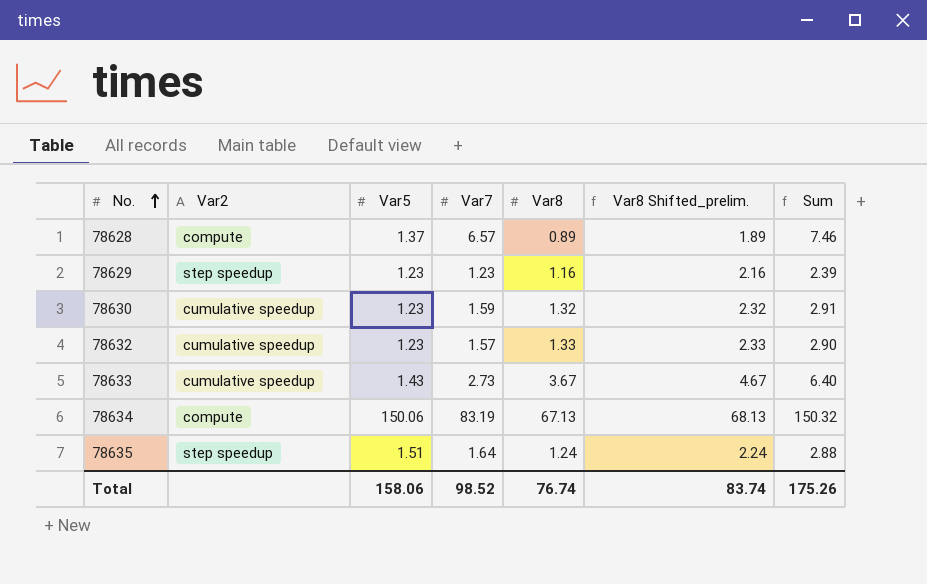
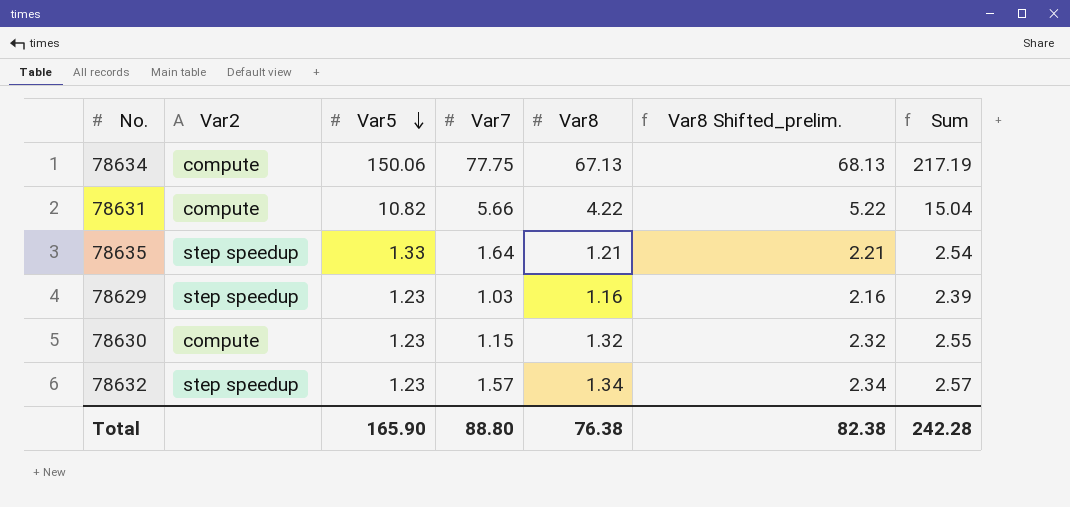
row order: No. ascending -> Var5 descending
column Sum | formula: [Var7] + [Var8] -> [Var5] + [Var8]
row 78628: compute | 1.37 | 6.57 | 0.89 | 1.89 | 7.46 -> none
row 78633: cumulative speedup | 1.43 | 2.73 | 3.67 | 4.67 | 6.40 -> none
78634 | Var7: 83.19 -> 77.75
row 78631: none -> compute | 10.82 | 5.66 | 4.22 | 5.22 | 15.04
78635 | Var5: 1.51 -> 1.33
78635 | Var8: 1.24 -> 1.21
78635 | Var8 Shifted_prelim.: 2.24 -> 2.21
78629 | Var7: 1.23 -> 1.03
78630 | Var2: cumulative speedup -> compute
78630 | Var7: 1.59 -> 1.15
78632 | Var2: cumulative speedup -> step speedup
78632 | Var8: 1.33 -> 1.34
78632 | Var8 Shifted_prelim.: 2.33 -> 2.34
Total | Var5: 158.06 -> 165.90
Total | Var7: 98.52 -> 88.80
Total | Var8: 76.74 -> 76.38
Total | Var8 Shifted_prelim.: 83.74 -> 82.38
Total | Sum: 175.26 -> 242.28

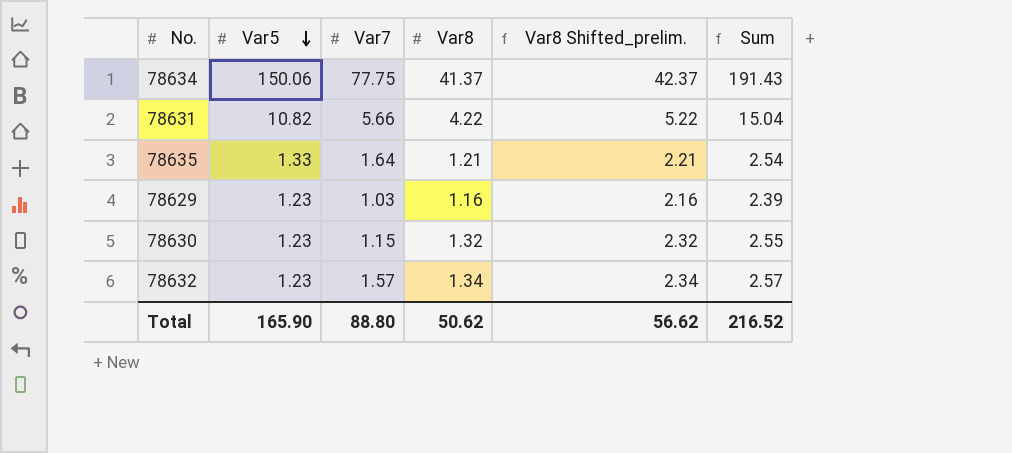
column Var2 | position: 2 -> none
78634 | Var8: 67.13 -> 41.37
78634 | Var8 Shifted_prelim.: 68.13 -> 42.37
78634 | Sum: 217.19 -> 191.43
Total | Var8: 76.38 -> 50.62
Total | Var8 Shifted_prelim.: 82.38 -> 56.62
Total | Sum: 242.28 -> 216.52

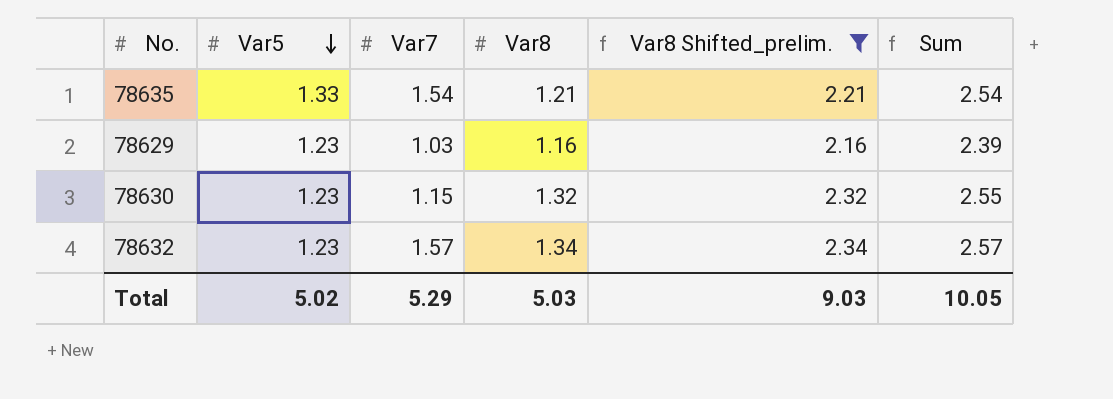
filter: none -> Var8 Shifted_prelim. <= 2.34
78635 | Var7: 1.64 -> 1.54
Total | Var5: 165.90 -> 5.02
Total | Var7: 88.80 -> 5.29
Total | Var8: 50.62 -> 5.03
Total | Var8 Shifted_prelim.: 56.62 -> 9.03
Total | Sum: 216.52 -> 10.05

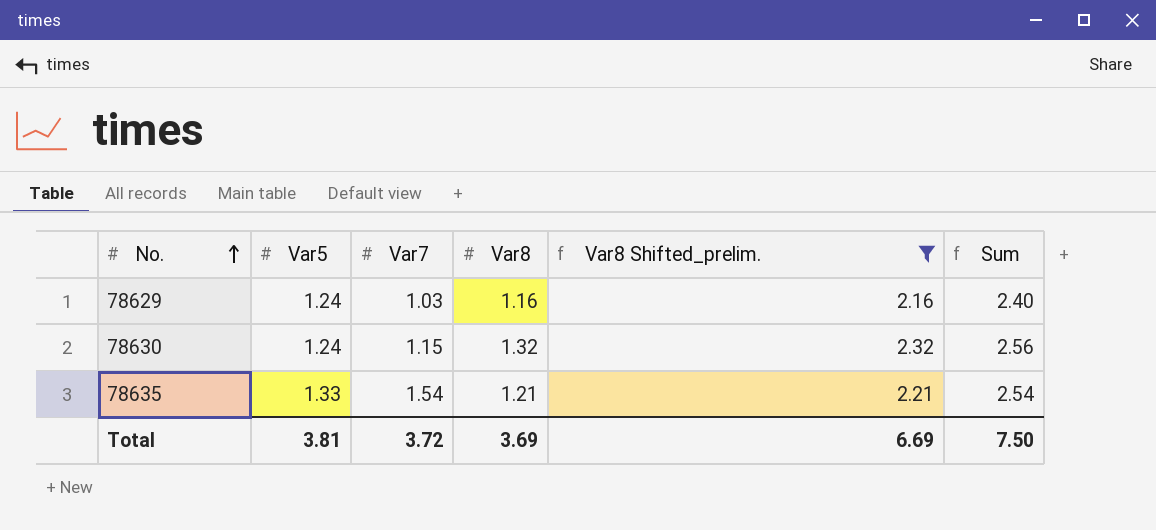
row order: Var5 descending -> No. ascending
row 78632: 1.23 | 1.57 | 1.34 | 2.34 | 2.57 -> none
78629 | Var5: 1.23 -> 1.24
78629 | Sum: 2.39 -> 2.40
78630 | Var5: 1.23 -> 1.24
78630 | Sum: 2.55 -> 2.56
Total | Var5: 5.02 -> 3.81
Total | Var7: 5.29 -> 3.72
Total | Var8: 5.03 -> 3.69
Total | Var8 Shifted_prelim.: 9.03 -> 6.69
Total | Sum: 10.05 -> 7.50

